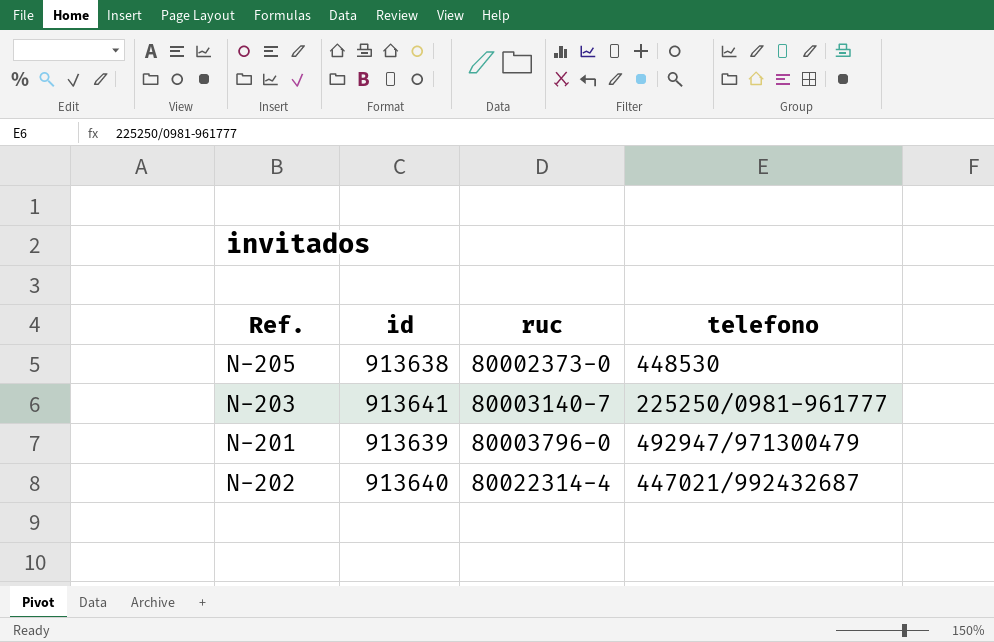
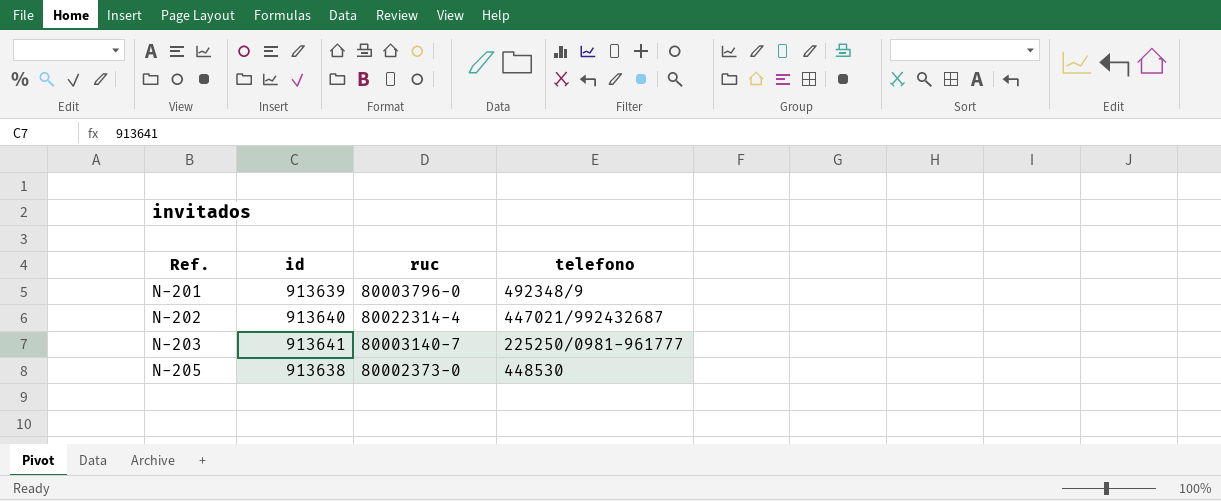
row order: ruc ascending -> Ref. ascending
N-201 | telefono: 492947/971300479 -> 492348/9

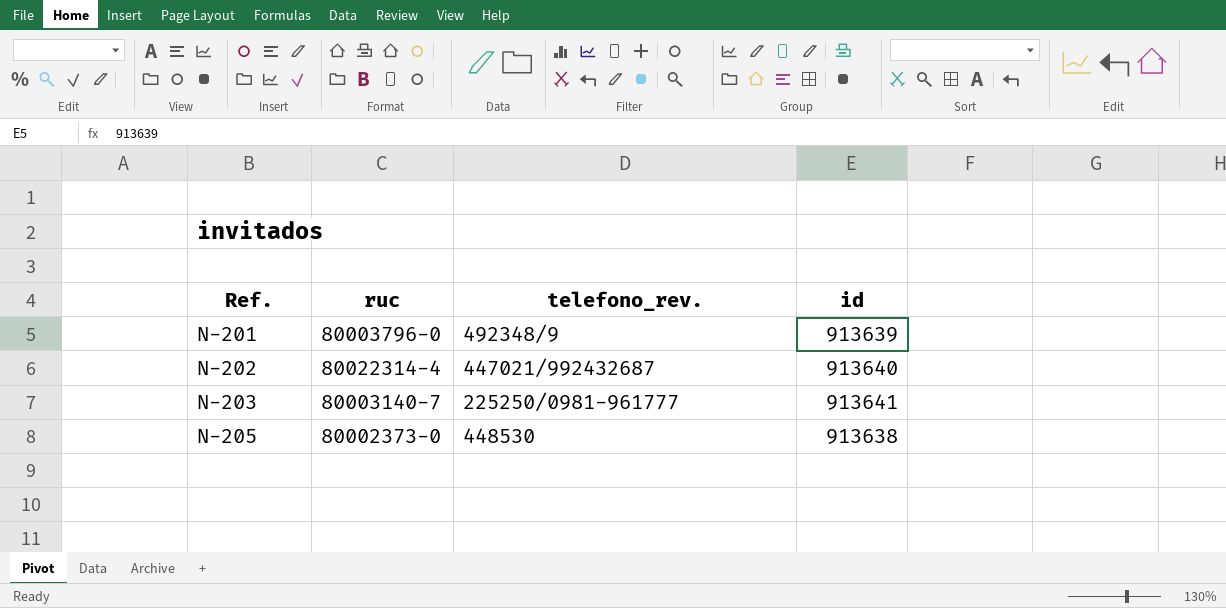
column name: telefono -> telefono_rev.
column id | position: 2 -> 4

